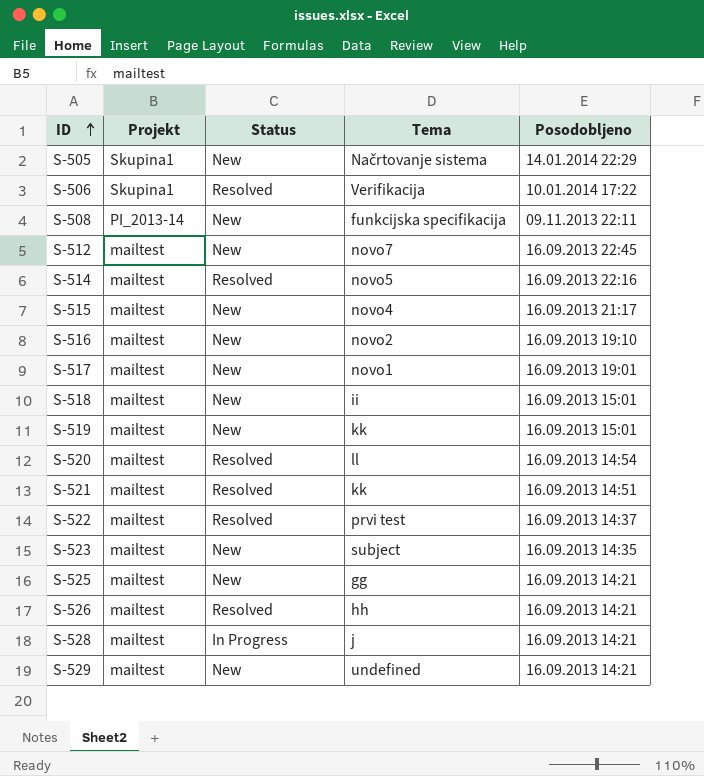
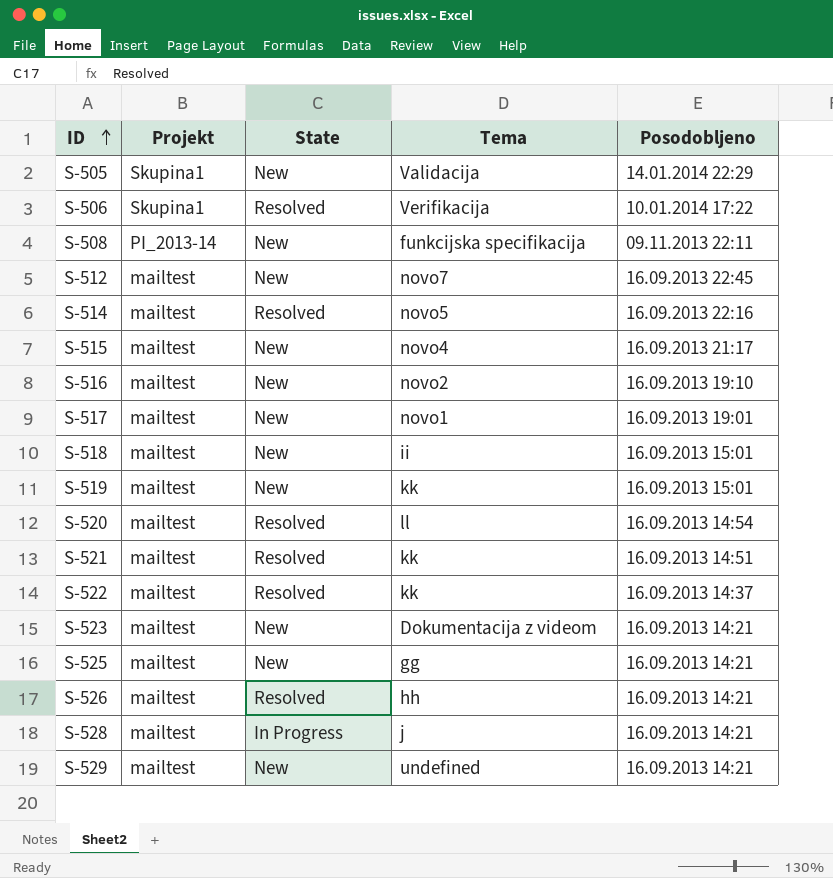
column name: Status -> State
S-505 | Tema: Načrtovanje sistema -> Validacija
S-522 | Tema: prvi test -> kk
S-523 | Tema: subject -> Dokumentacija z videom
S-523 | Posodobljeno: 16.09.2013 14:35 -> 16.09.2013 14:21

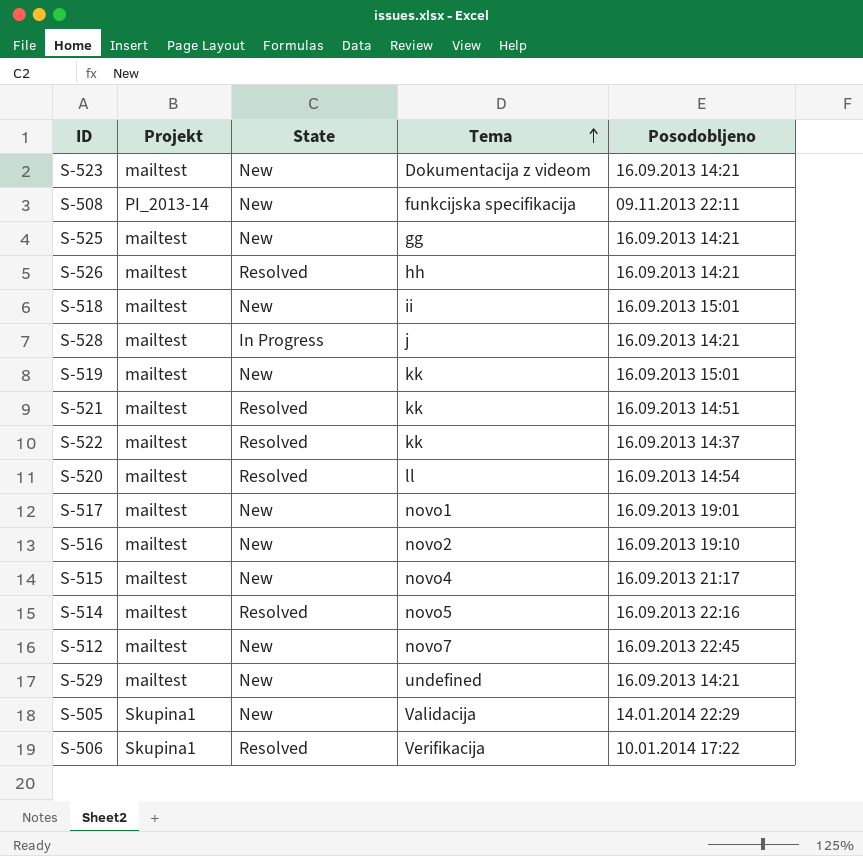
row order: ID ascending -> Tema ascending

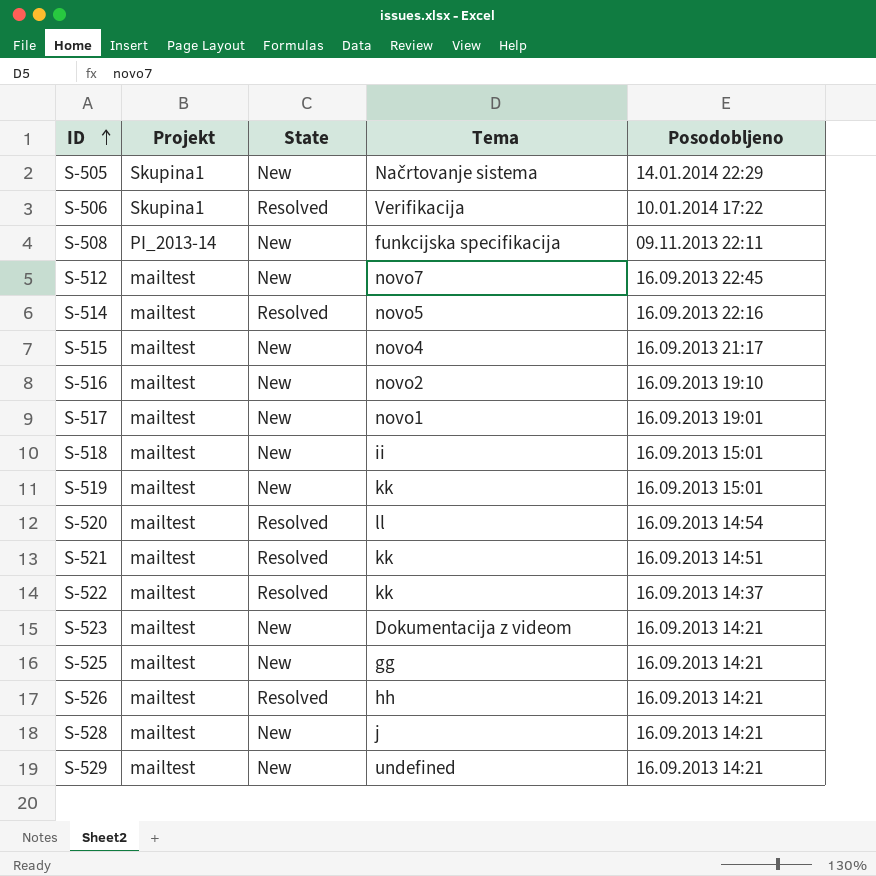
row order: Tema ascending -> ID ascending
S-505 | Tema: Validacija -> Načrtovanje sistema
S-528 | State: In Progress -> New

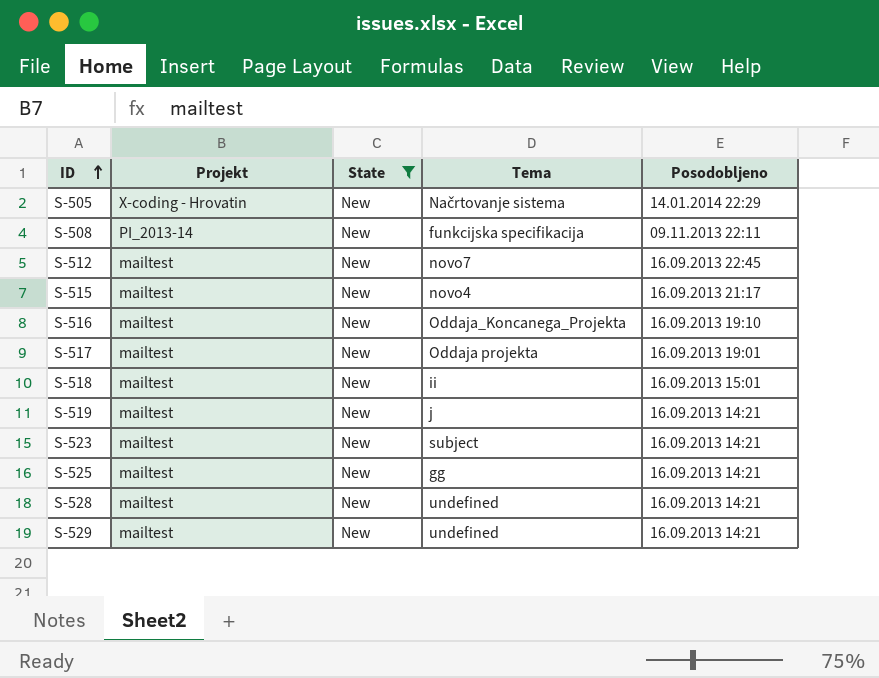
filter: none -> State = New
S-505 | Projekt: Skupina1 -> X-coding - Hrovatin
S-516 | Tema: novo2 -> Oddaja_Koncanega_Projekta
S-517 | Tema: novo1 -> Oddaja projekta
S-519 | Tema: kk -> j
S-519 | Posodobljeno: 16.09.2013 15:01 -> 16.09.2013 14:21
S-523 | Tema: Dokumentacija z videom -> subject
S-528 | Tema: j -> undefined

